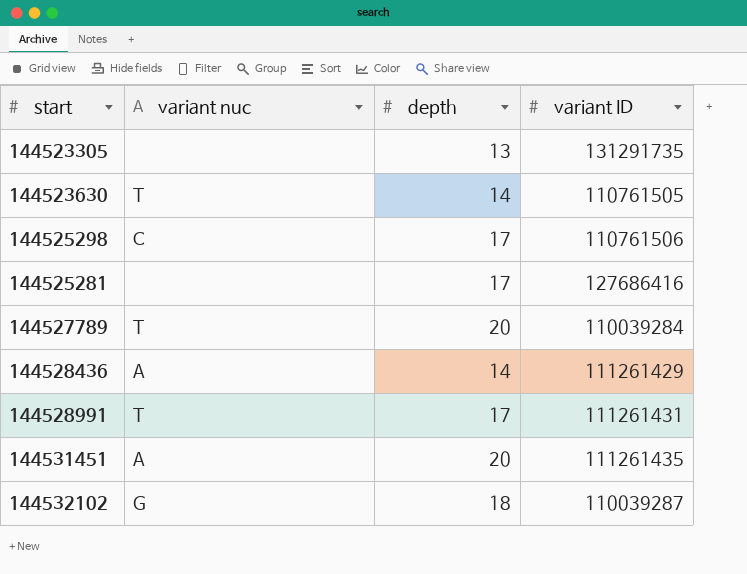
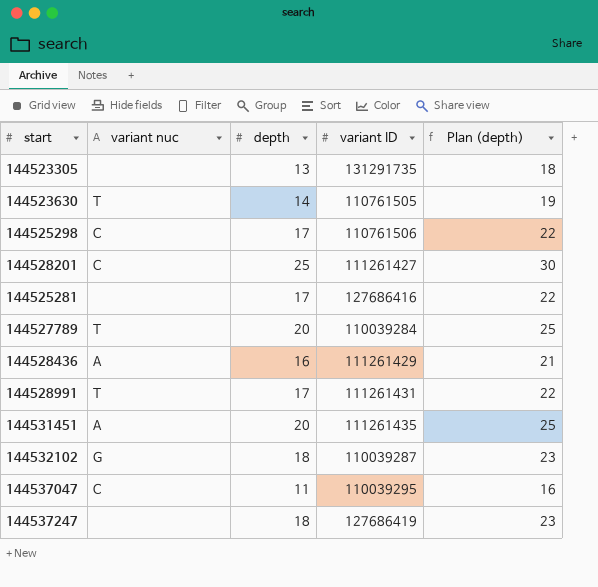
column Plan (depth) | formula: none -> [depth] + 5
row 144528201: none -> C | 25 | 111261427 | 30
144528436 | depth: 14 -> 16
row 144537047: none -> C | 11 | 110039295 | 16
row 144537247: none -> none | 18 | 127686419 | 23

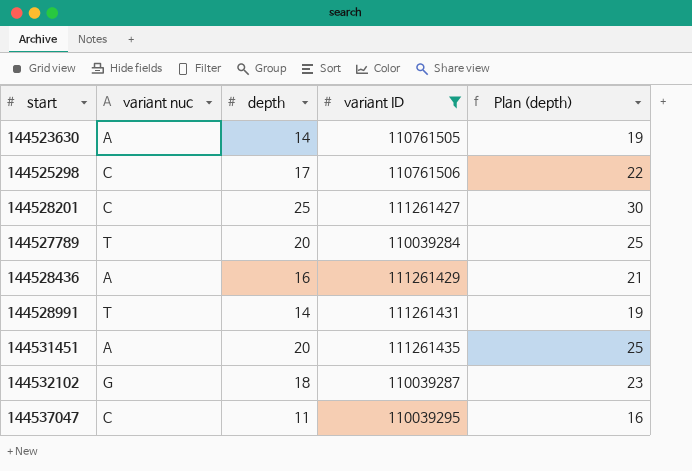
filter: none -> variant ID <= 111261435
144523630 | variant nuc: T -> A
144528991 | depth: 17 -> 14
144528991 | Plan (depth): 22 -> 19

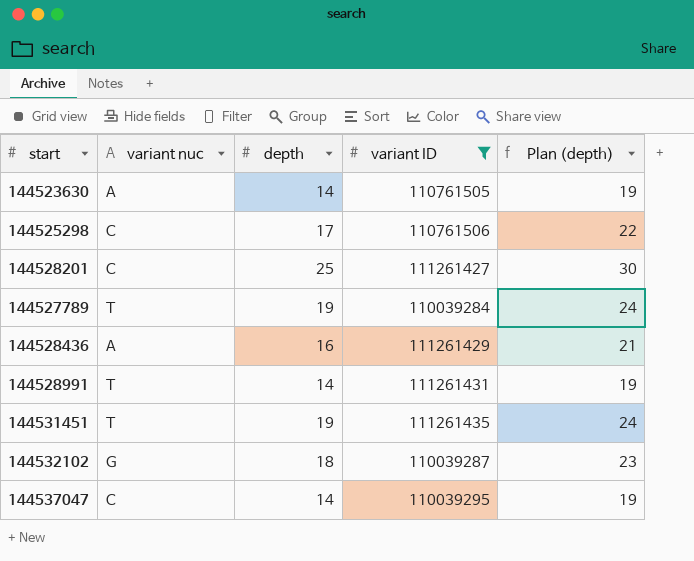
144527789 | depth: 20 -> 19
144527789 | Plan (depth): 25 -> 24
144531451 | variant nuc: A -> T
144531451 | depth: 20 -> 19
144531451 | Plan (depth): 25 -> 24
144537047 | depth: 11 -> 14
144537047 | Plan (depth): 16 -> 19

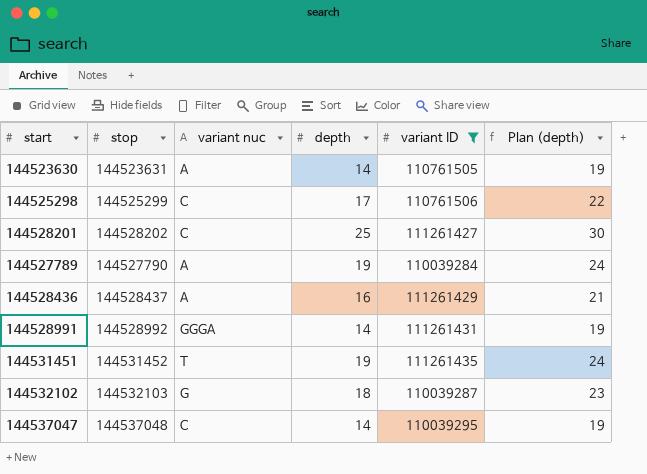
column stop | position: none -> 2
144527789 | variant nuc: T -> A
144528991 | variant nuc: T -> GGGA

